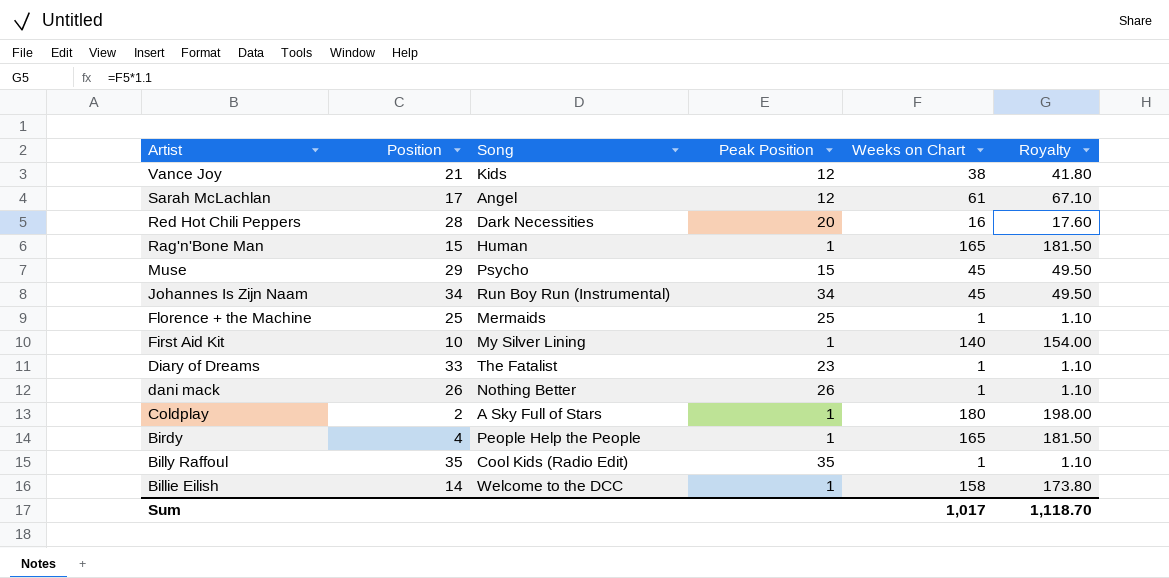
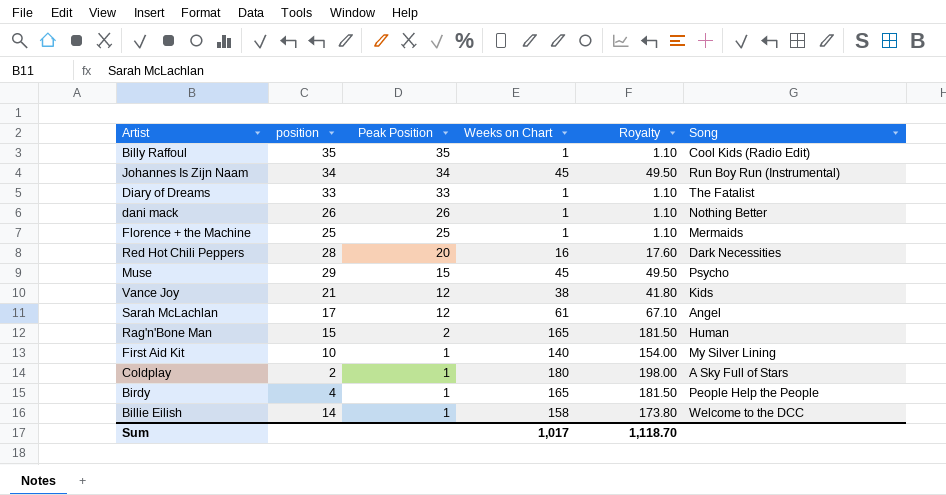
row order: Artist descending -> Peak Position descending
column name: Position -> position
column Song | position: 3 -> 6
Diary of Dreams | Peak Position: 23 -> 33
Rag'n'Bone Man | Peak Position: 1 -> 2

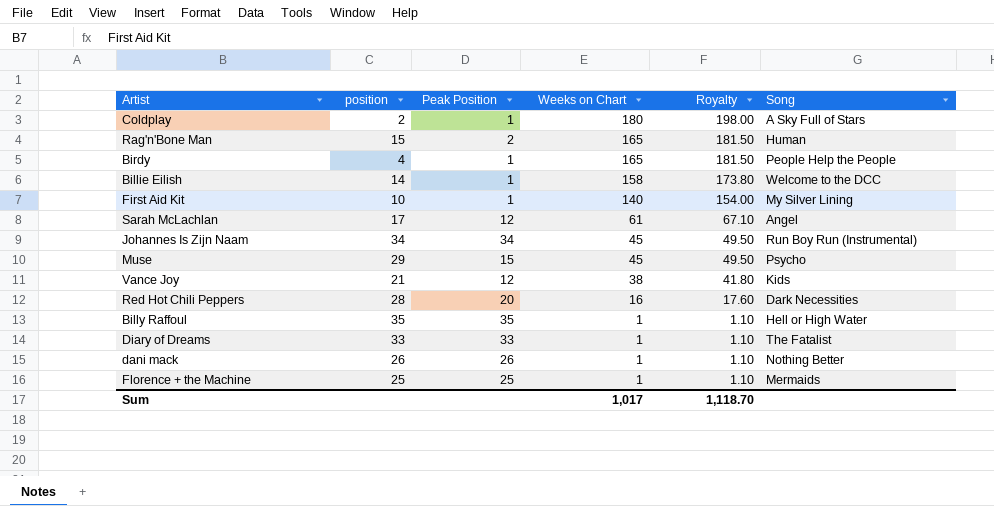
row order: Peak Position descending -> Weeks on Chart descending
Billy Raffoul | Song: Cool Kids (Radio Edit) -> Hell or High Water

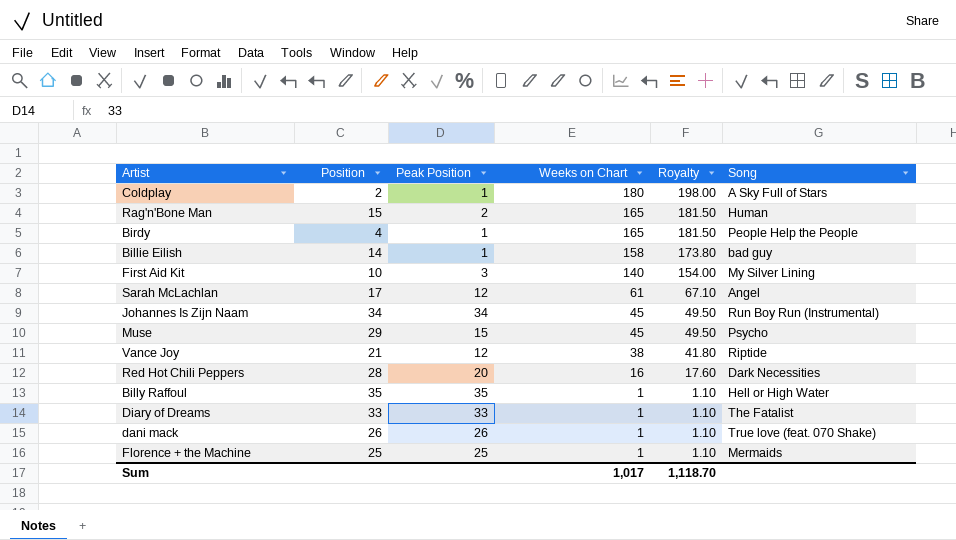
column name: position -> Position
Billie Eilish | Song: Welcome to the DCC -> bad guy
First Aid Kit | Peak Position: 1 -> 3
Vance Joy | Song: Kids -> Riptide
dani mack | Song: Nothing Better -> True love (feat. 070 Shake)

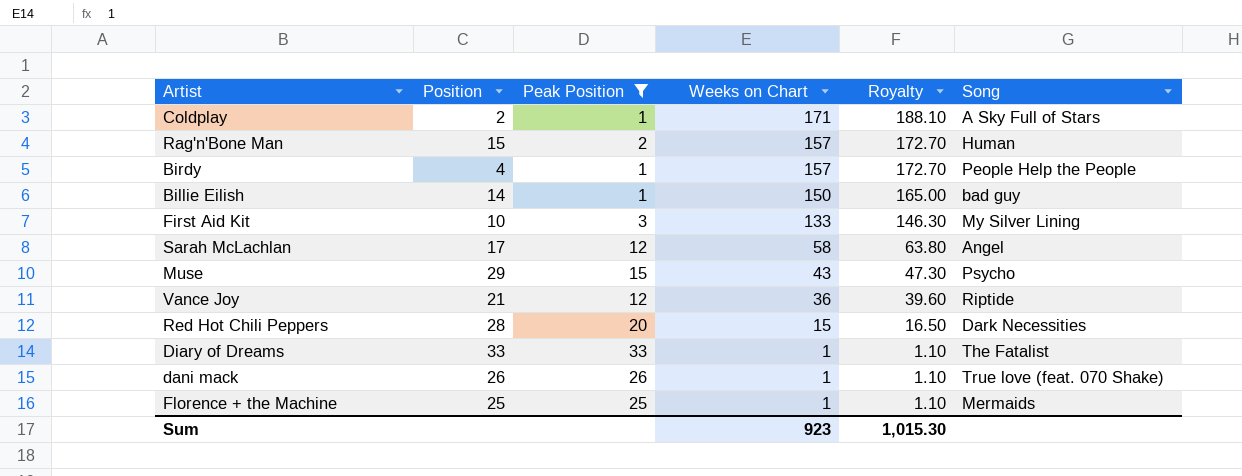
filter: none -> Peak Position <= 33
Coldplay | Weeks on Chart: 180 -> 171
Coldplay | Royalty: 198.00 -> 188.10
Rag'n'Bone Man | Weeks on Chart: 165 -> 157
Rag'n'Bone Man | Royalty: 181.50 -> 172.70
Birdy | Weeks on Chart: 165 -> 157
Birdy | Royalty: 181.50 -> 172.70
Billie Eilish | Weeks on Chart: 158 -> 150
Billie Eilish | Royalty: 173.80 -> 165.00
First Aid Kit | Weeks on Chart: 140 -> 133
First Aid Kit | Royalty: 154.00 -> 146.30
Sarah McLachlan | Weeks on Chart: 61 -> 58
Sarah McLachlan | Royalty: 67.10 -> 63.80
Muse | Weeks on Chart: 45 -> 43
Muse | Royalty: 49.50 -> 47.30
Vance Joy | Weeks on Chart: 38 -> 36
Vance Joy | Royalty: 41.80 -> 39.60
Red Hot Chili Peppers | Weeks on Chart: 16 -> 15
Red Hot Chili Peppers | Royalty: 17.60 -> 16.50
Sum | Weeks on Chart: 1,017 -> 923
Sum | Royalty: 1,118.70 -> 1,015.30

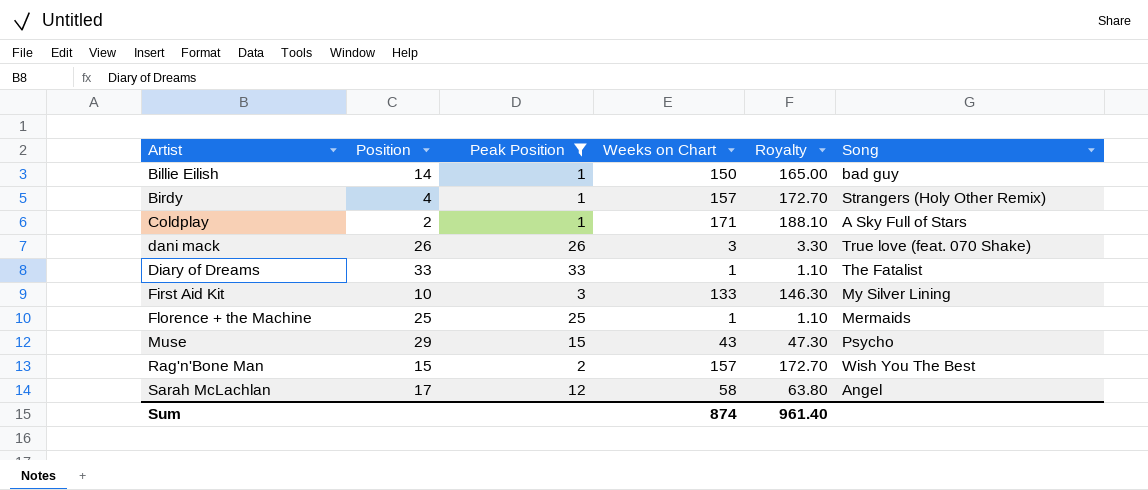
row order: Weeks on Chart descending -> Artist ascending
row Vance Joy: 21 | 12 | 36 | 39.60 | Riptide -> none
row Red Hot Chili Peppers: 28 | 20 | 15 | 16.50 | Dark Necessities -> none
Birdy | Song: People Help the People -> Strangers (Holy Other Remix)
dani mack | Weeks on Chart: 1 -> 3
dani mack | Royalty: 1.10 -> 3.30
Rag'n'Bone Man | Song: Human -> Wish You The Best
Sum | Weeks on Chart: 923 -> 874
Sum | Royalty: 1,015.30 -> 961.40

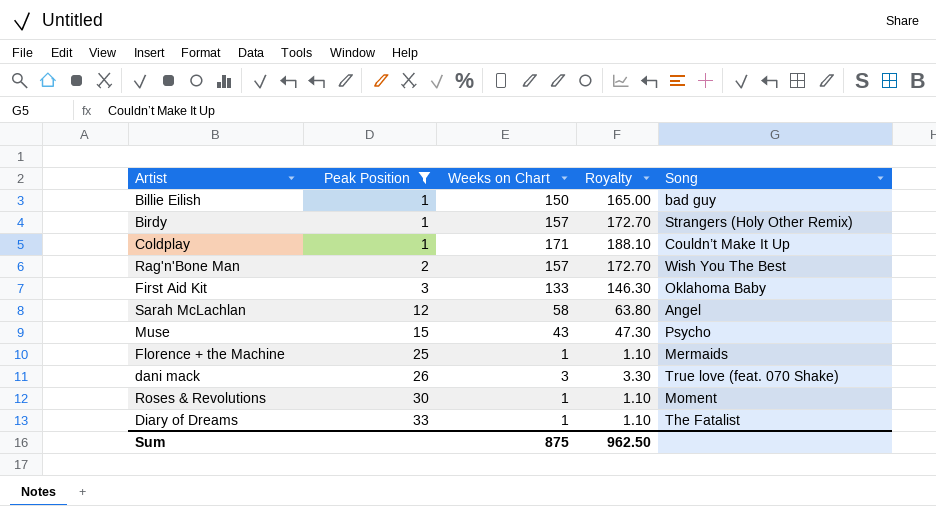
row order: Artist ascending -> Peak Position ascending
column Position | position: 2 -> none
Coldplay | Song: A Sky Full of Stars -> Couldn’t Make It Up
First Aid Kit | Song: My Silver Lining -> Oklahoma Baby
row Roses & Revolutions: none -> 30 | 1 | 1.10 | Moment
Sum | Weeks on Chart: 874 -> 875
Sum | Royalty: 961.40 -> 962.50

